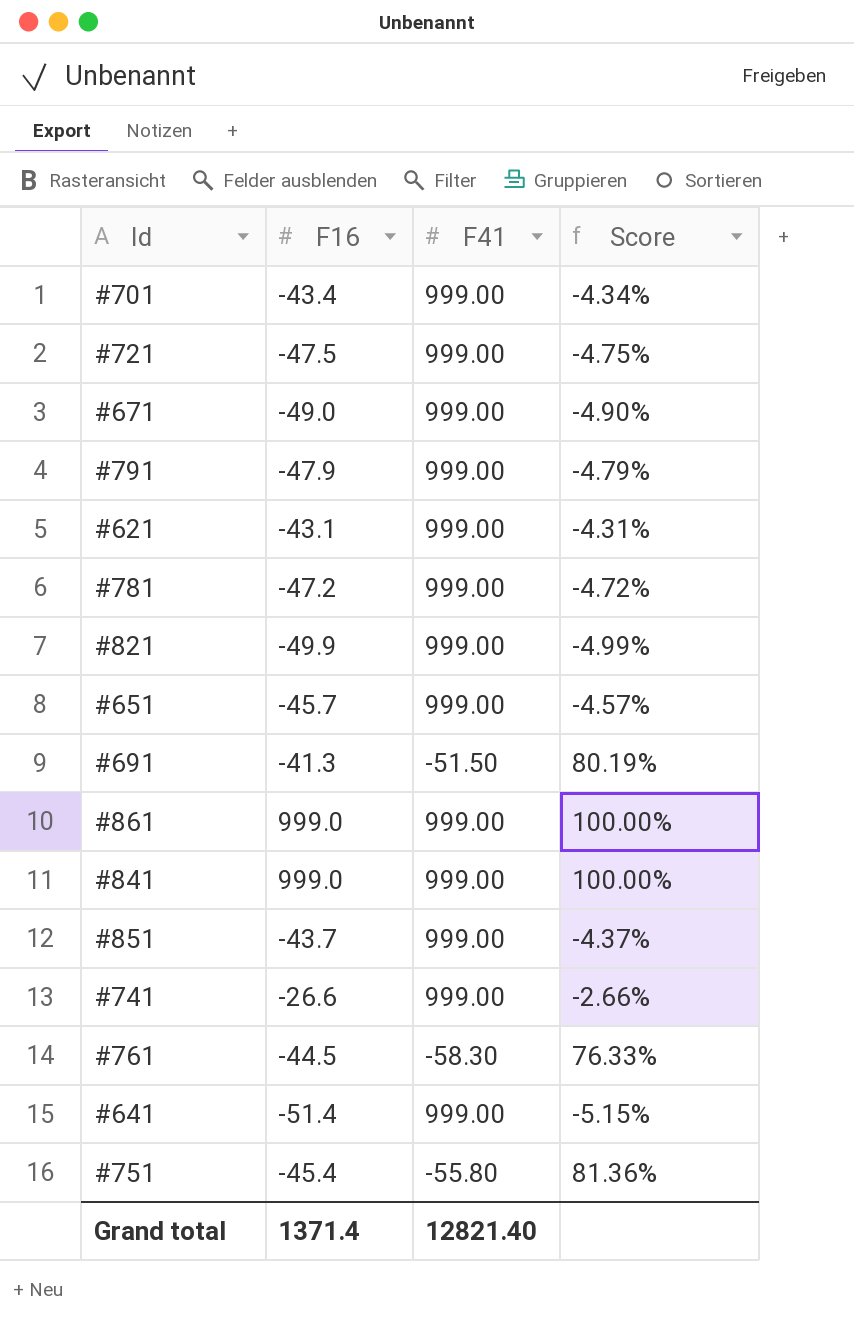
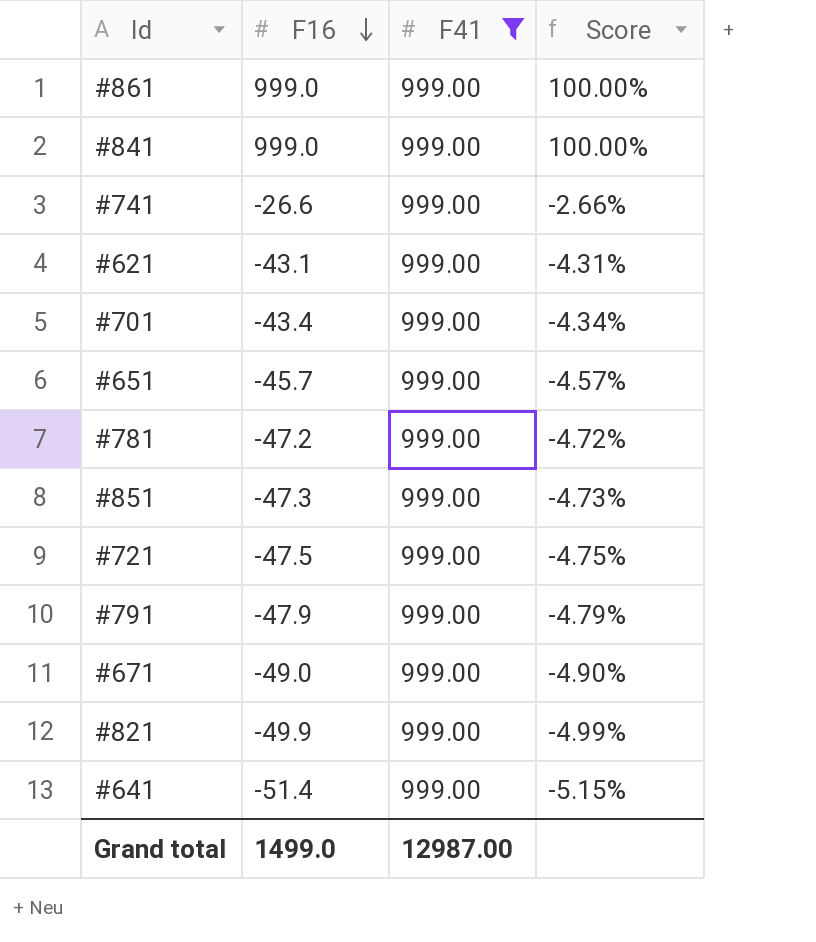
filter: none -> F41 = 999.00
row order: none -> F16 descending
#851 | F16: -43.7 -> -47.3
#851 | Score: -4.37% -> -4.73%
Grand total | F16: 1371.4 -> 1499.0
Grand total | F41: 12821.40 -> 12987.00

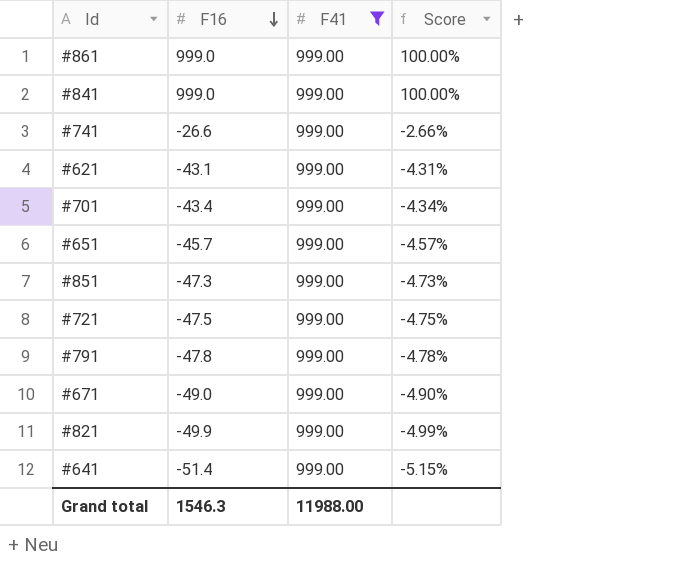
row #781: -47.2 | 999.00 | -4.72% -> none
#791 | F16: -47.9 -> -47.8
#791 | Score: -4.79% -> -4.78%
Grand total | F16: 1499.0 -> 1546.3
Grand total | F41: 12987.00 -> 11988.00

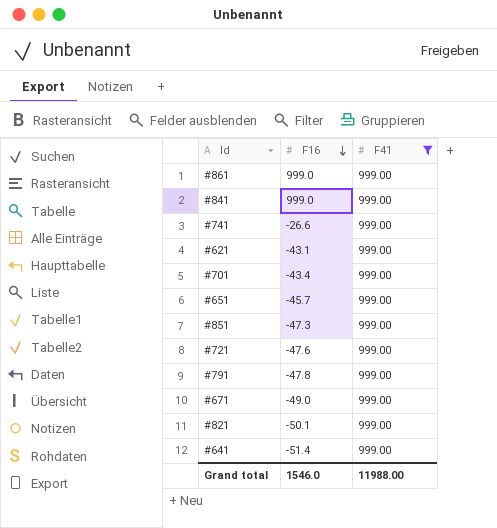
column Score | formula: [F16] / [F41] -> none
#721 | F16: -47.5 -> -47.6
#821 | F16: -49.9 -> -50.1
Grand total | F16: 1546.3 -> 1546.0

